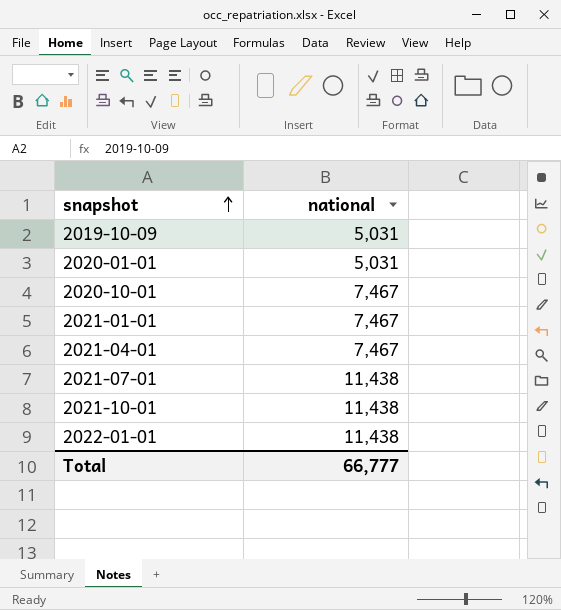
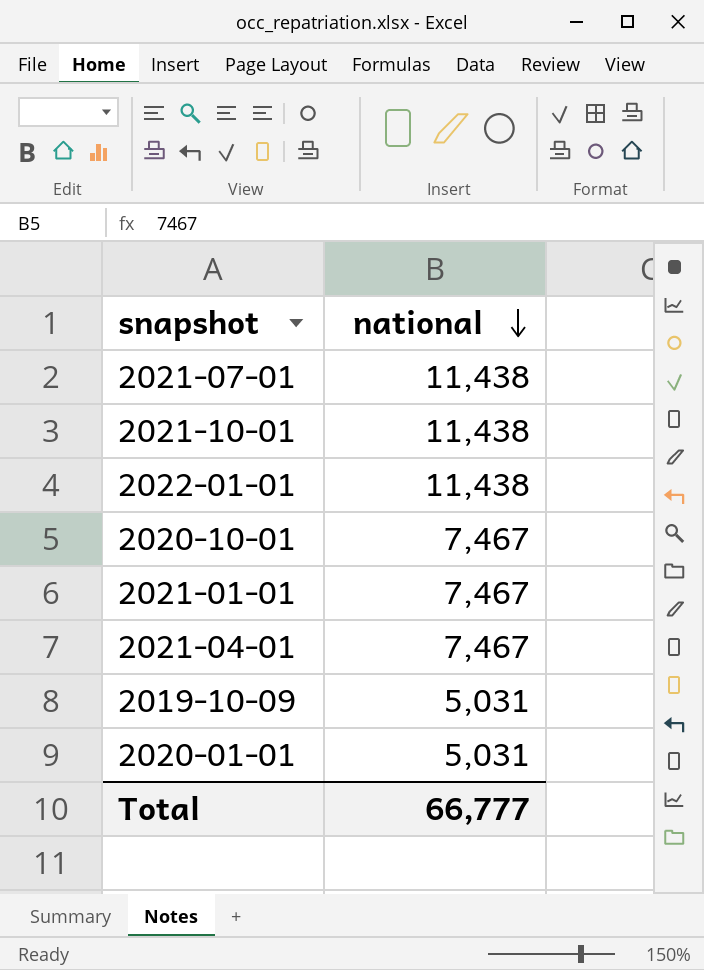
row order: snapshot ascending -> national descending

